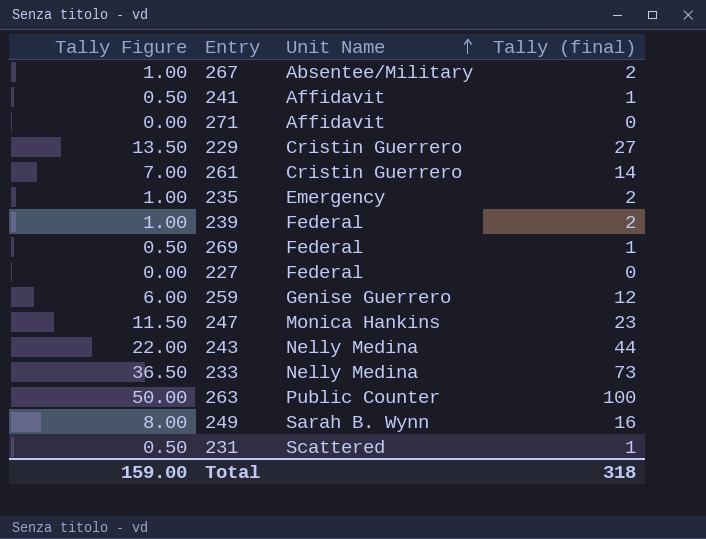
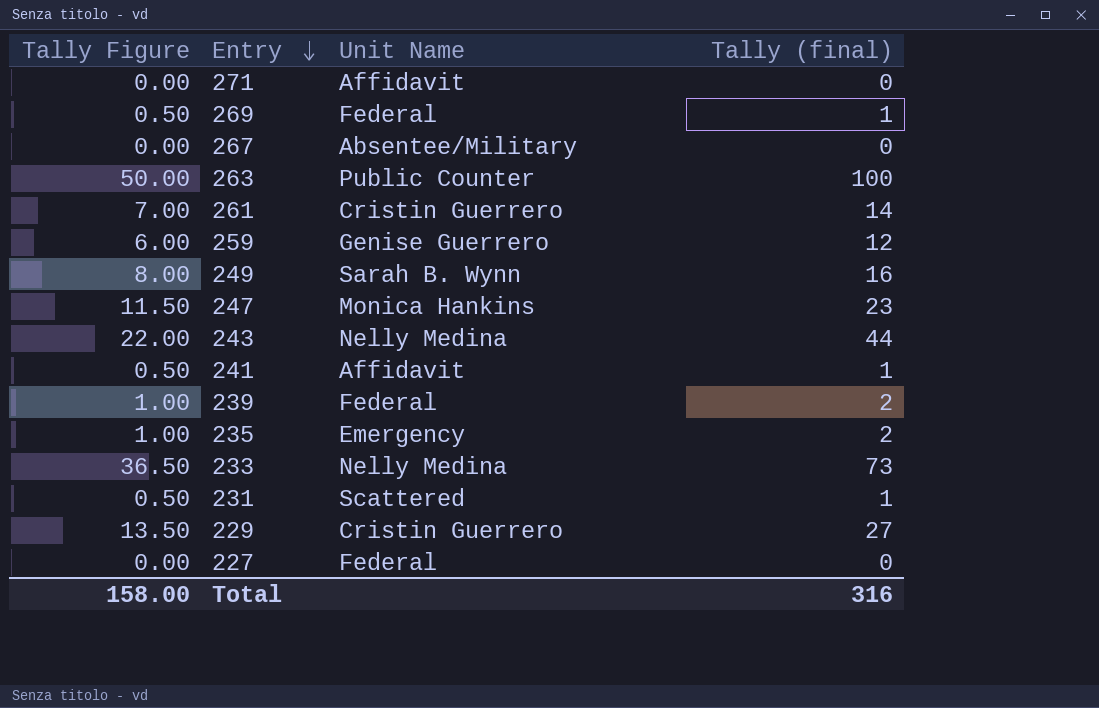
row order: Unit Name ascending -> Entry descending
267 | Tally Figure: 1.00 -> 0.00
267 | Tally (final): 2 -> 0
Total | Tally Figure: 159.00 -> 158.00
Total | Tally (final): 318 -> 316

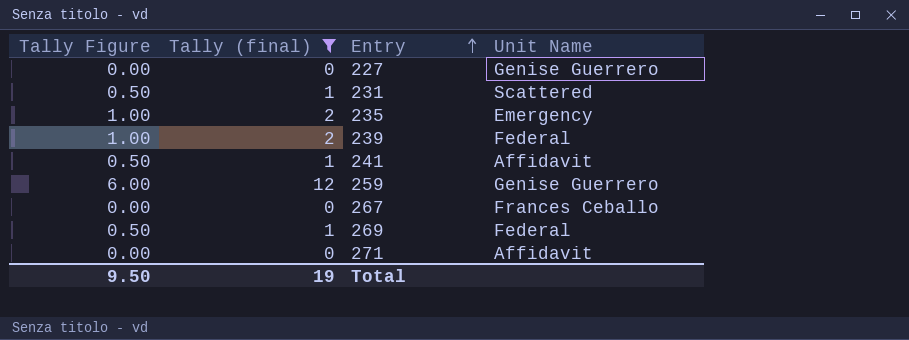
filter: none -> Tally (final) <= 12
row order: Entry descending -> Entry ascending
column Tally (final) | position: 4 -> 2
227 | Unit Name: Federal -> Genise Guerrero
267 | Unit Name: Absentee/Military -> Frances Ceballo
Total | Tally Figure: 158.00 -> 9.50
Total | Tally (final): 316 -> 19

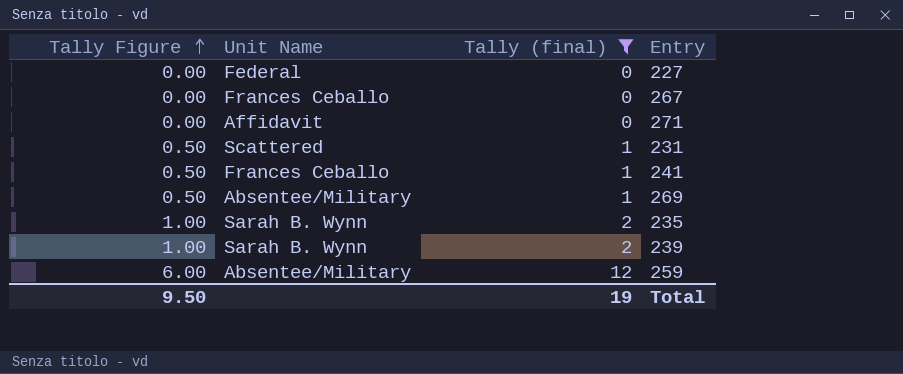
row order: Entry ascending -> Tally Figure ascending
column Unit Name | position: 4 -> 2
227 | Unit Name: Genise Guerrero -> Federal
241 | Unit Name: Affidavit -> Frances Ceballo
269 | Unit Name: Federal -> Absentee/Military
235 | Unit Name: Emergency -> Sarah B. Wynn
239 | Unit Name: Federal -> Sarah B. Wynn
259 | Unit Name: Genise Guerrero -> Absentee/Military

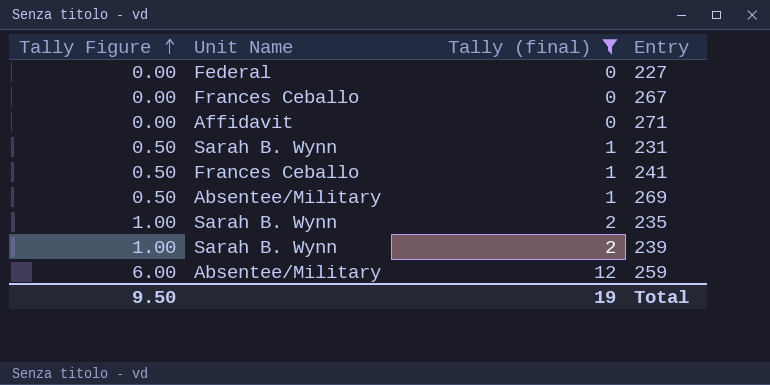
231 | Unit Name: Scattered -> Sarah B. Wynn

